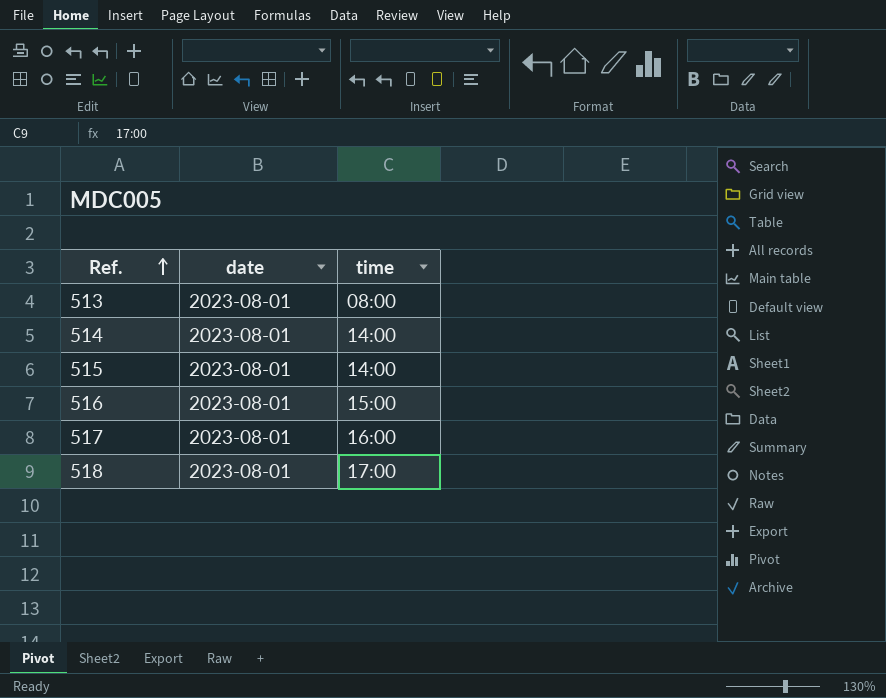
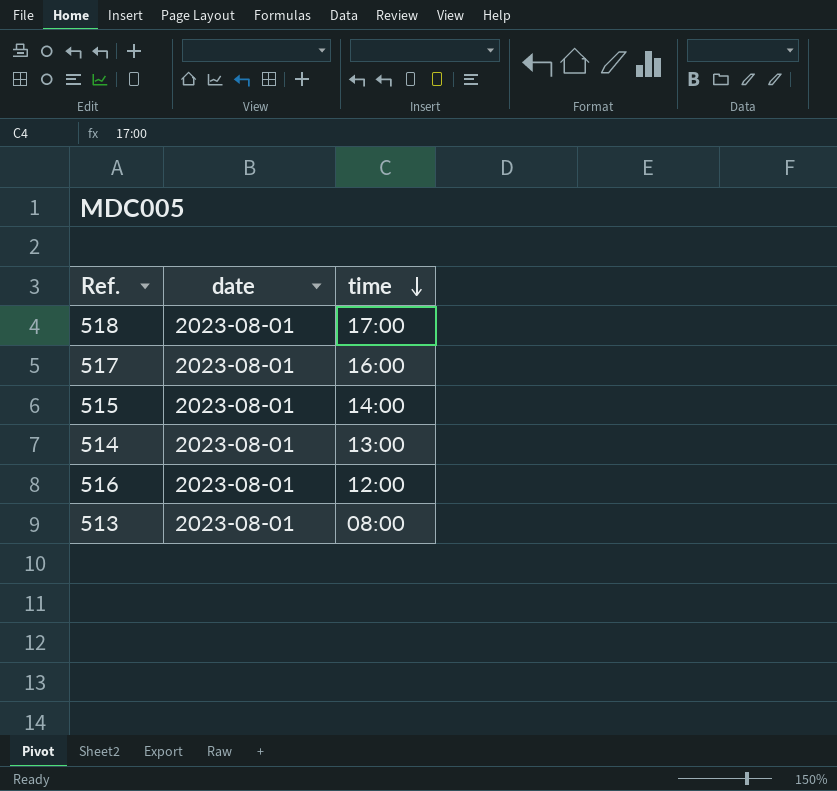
row order: Ref. ascending -> time descending
514 | time: 14:00 -> 13:00
516 | time: 15:00 -> 12:00

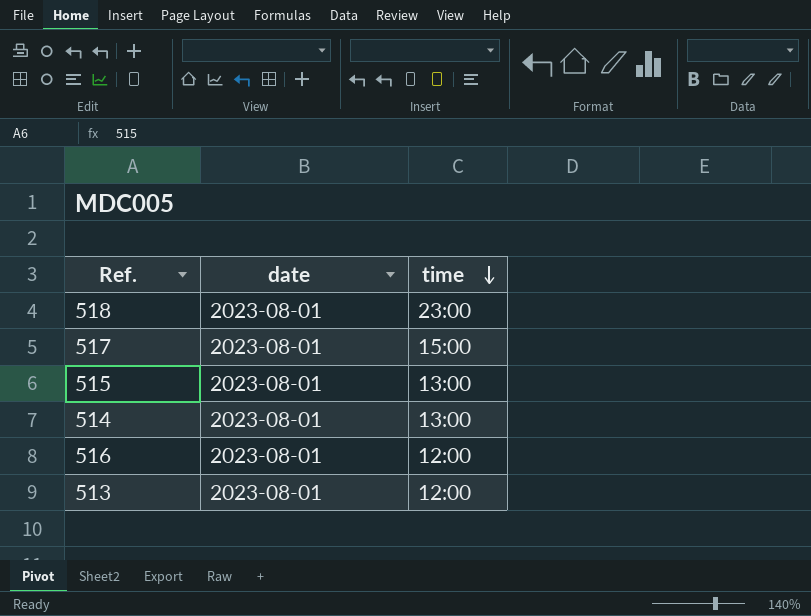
518 | time: 17:00 -> 23:00
517 | time: 16:00 -> 15:00
515 | time: 14:00 -> 13:00
513 | time: 08:00 -> 12:00

